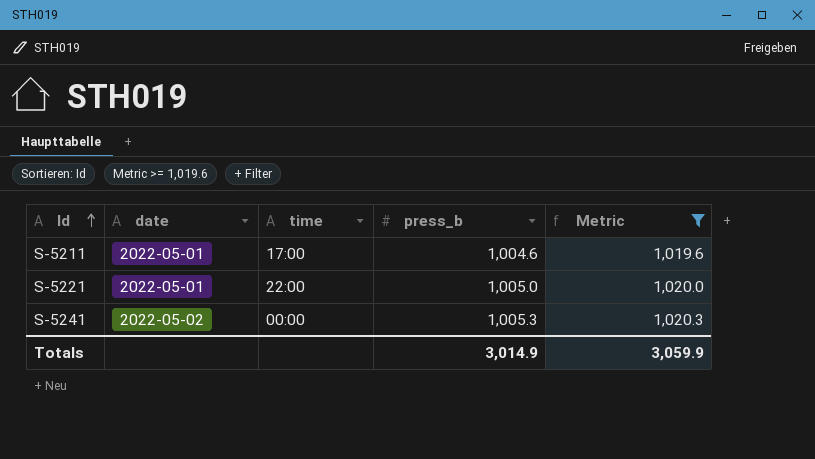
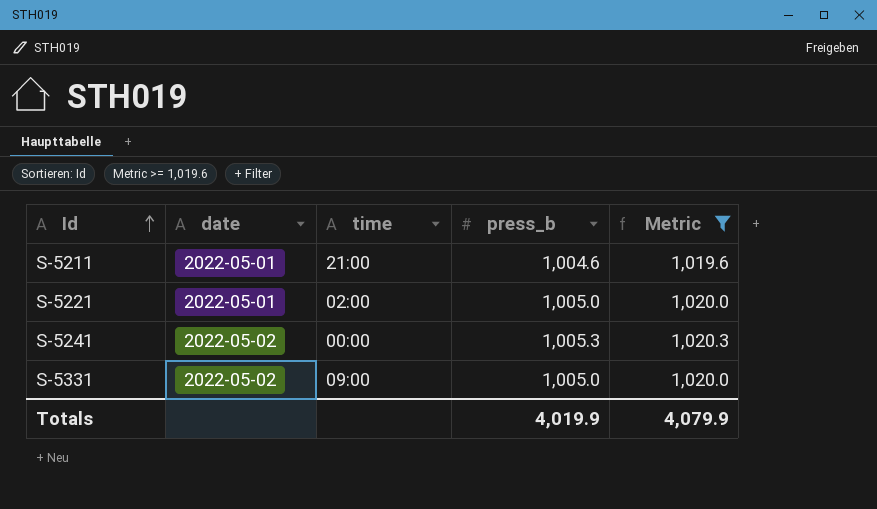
S-5211 | time: 17:00 -> 21:00
S-5221 | time: 22:00 -> 02:00
row S-5331: none -> 2022-05-02 | 09:00 | 1,005.0 | 1,020.0
Totals | press_b: 3,014.9 -> 4,019.9
Totals | Metric: 3,059.9 -> 4,079.9

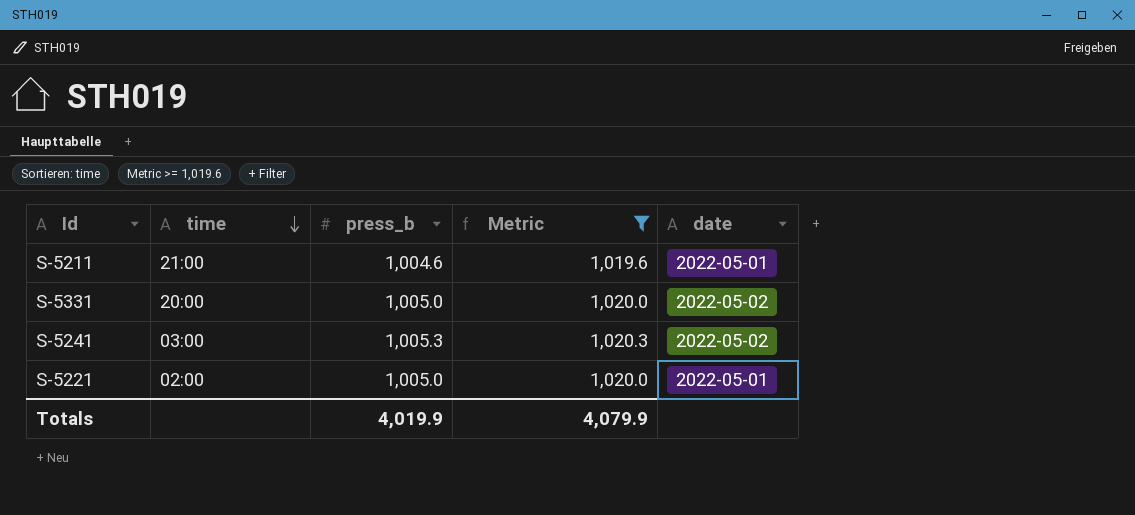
row order: Id ascending -> time descending
column date | position: 2 -> 5
S-5331 | time: 09:00 -> 20:00
S-5241 | time: 00:00 -> 03:00

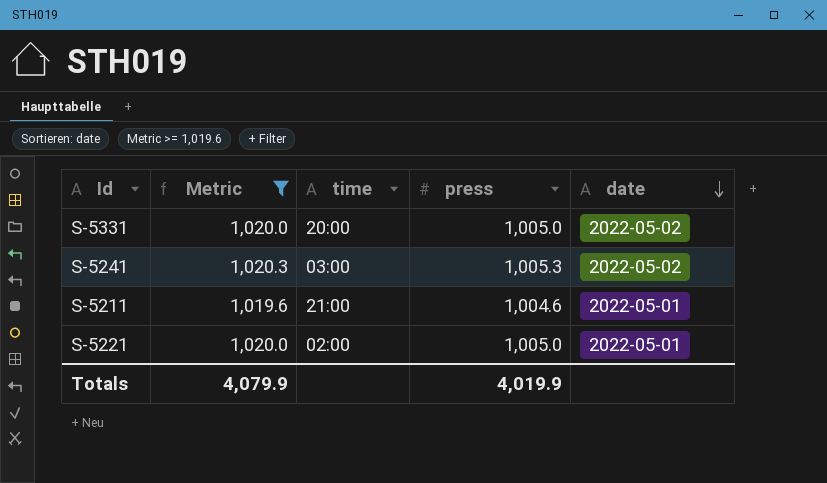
row order: time descending -> date descending
column Metric | position: 4 -> 2
column name: press_b -> press

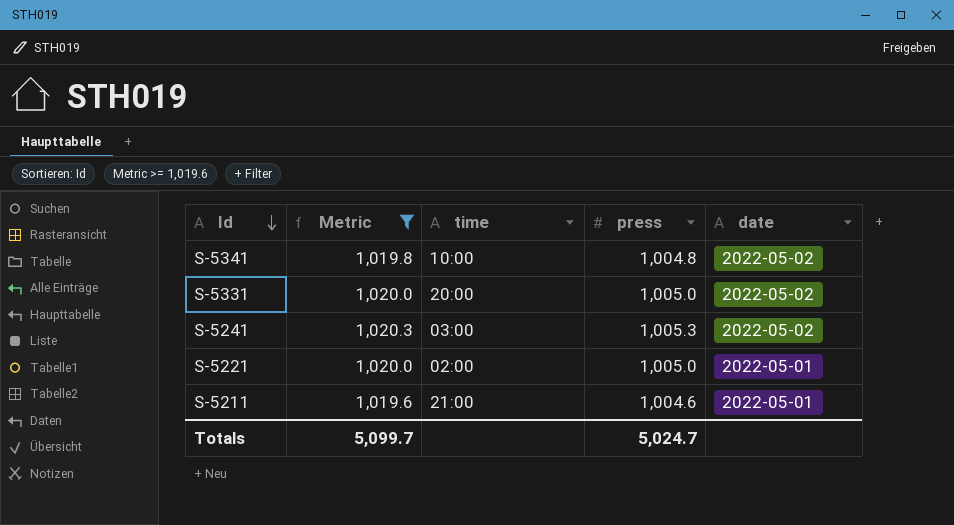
row order: date descending -> Id descending
row S-5341: none -> 1,019.8 | 10:00 | 1,004.8 | 2022-05-02
Totals | Metric: 4,079.9 -> 5,099.7
Totals | press: 4,019.9 -> 5,024.7

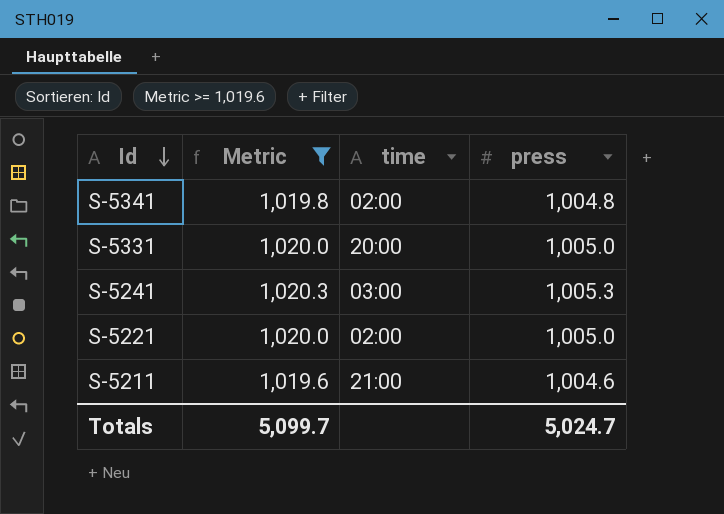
column date | position: 5 -> none
S-5341 | time: 10:00 -> 02:00

